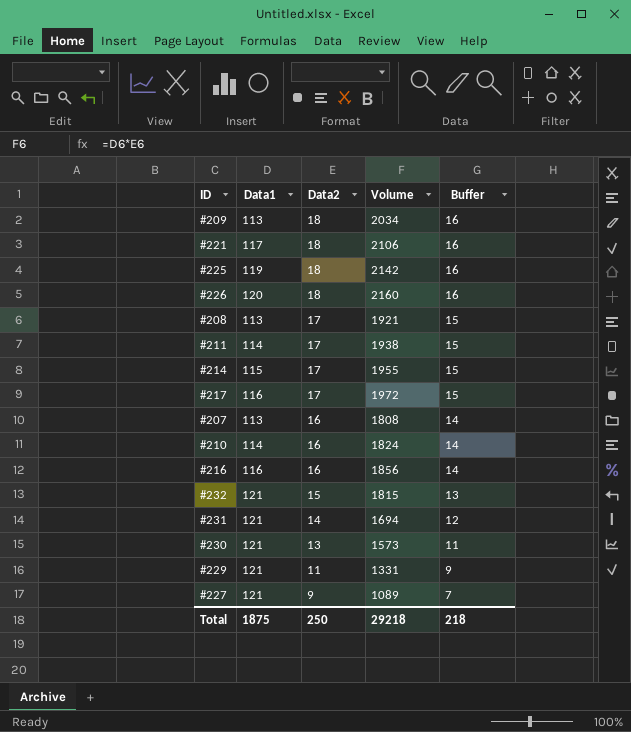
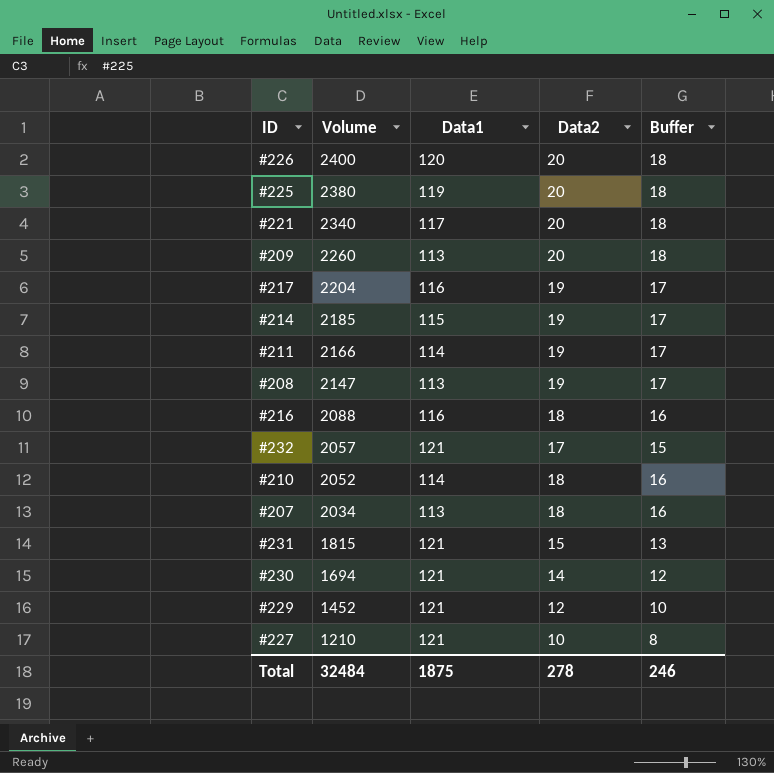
row order: Data2 descending -> Volume descending
column Volume | position: 4 -> 2
#226 | Volume: 2160 -> 2400
#226 | Data2: 18 -> 20
#226 | Buffer: 16 -> 18
#225 | Volume: 2142 -> 2380
#225 | Data2: 18 -> 20
#225 | Buffer: 16 -> 18
#221 | Volume: 2106 -> 2340
#221 | Data2: 18 -> 20
#221 | Buffer: 16 -> 18
#209 | Volume: 2034 -> 2260
#209 | Data2: 18 -> 20
#209 | Buffer: 16 -> 18
#217 | Volume: 1972 -> 2204
#217 | Data2: 17 -> 19
#217 | Buffer: 15 -> 17
#214 | Volume: 1955 -> 2185
#214 | Data2: 17 -> 19
#214 | Buffer: 15 -> 17
#211 | Volume: 1938 -> 2166
#211 | Data2: 17 -> 19
#211 | Buffer: 15 -> 17
#208 | Volume: 1921 -> 2147
#208 | Data2: 17 -> 19
#208 | Buffer: 15 -> 17
#216 | Volume: 1856 -> 2088
#216 | Data2: 16 -> 18
#216 | Buffer: 14 -> 16
#232 | Volume: 1815 -> 2057
#232 | Data2: 15 -> 17
#232 | Buffer: 13 -> 15
#210 | Volume: 1824 -> 2052
#210 | Data2: 16 -> 18
#210 | Buffer: 14 -> 16
#207 | Volume: 1808 -> 2034
#207 | Data2: 16 -> 18
#207 | Buffer: 14 -> 16
#231 | Volume: 1694 -> 1815
#231 | Data2: 14 -> 15
#231 | Buffer: 12 -> 13
#230 | Volume: 1573 -> 1694
#230 | Data2: 13 -> 14
#230 | Buffer: 11 -> 12
#229 | Volume: 1331 -> 1452
#229 | Data2: 11 -> 12
#229 | Buffer: 9 -> 10
#227 | Volume: 1089 -> 1210
#227 | Data2: 9 -> 10
#227 | Buffer: 7 -> 8
Total | Volume: 29218 -> 32484
Total | Data2: 250 -> 278
Total | Buffer: 218 -> 246

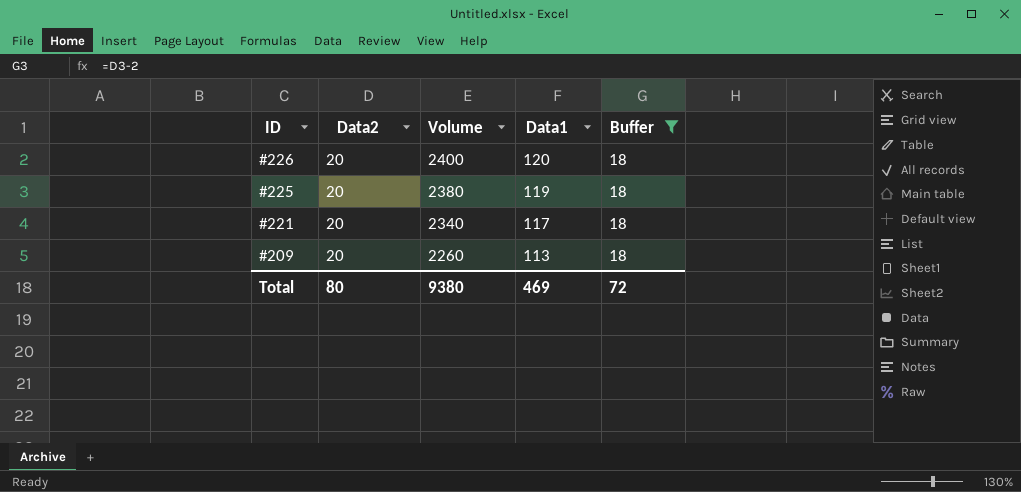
filter: none -> Buffer = 18
column Data2 | position: 4 -> 2
Total | Data2: 278 -> 80
Total | Volume: 32484 -> 9380
Total | Data1: 1875 -> 469
Total | Buffer: 246 -> 72

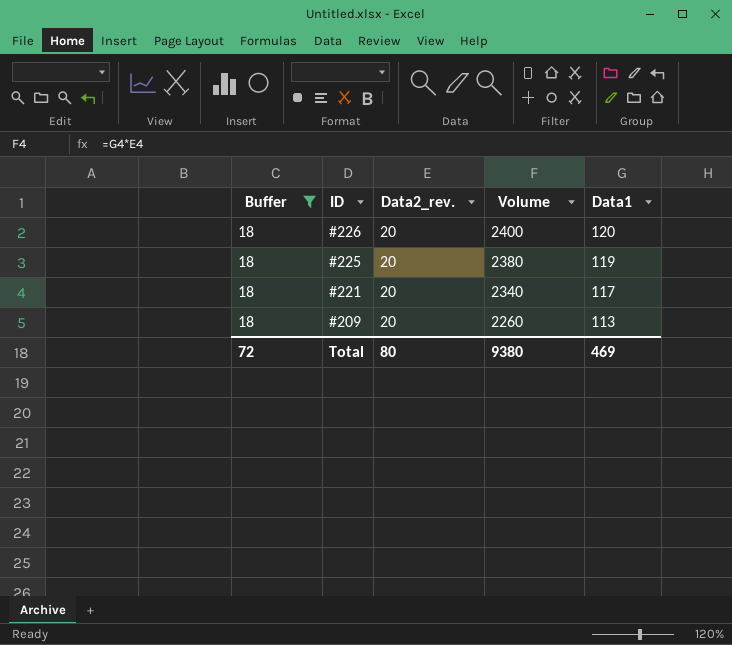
column Buffer | position: 5 -> 1
column name: Data2 -> Data2_rev.

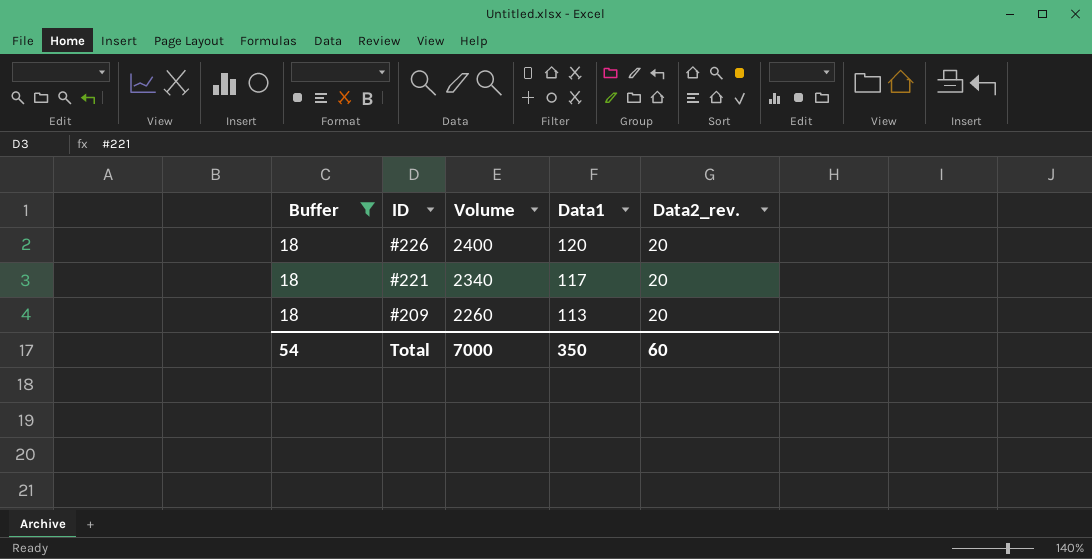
column Data2_rev. | position: 3 -> 5
row #225: 18 | 20 | 2380 | 119 -> none
Total | Buffer: 72 -> 54
Total | Volume: 9380 -> 7000
Total | Data1: 469 -> 350
Total | Data2_rev.: 80 -> 60

